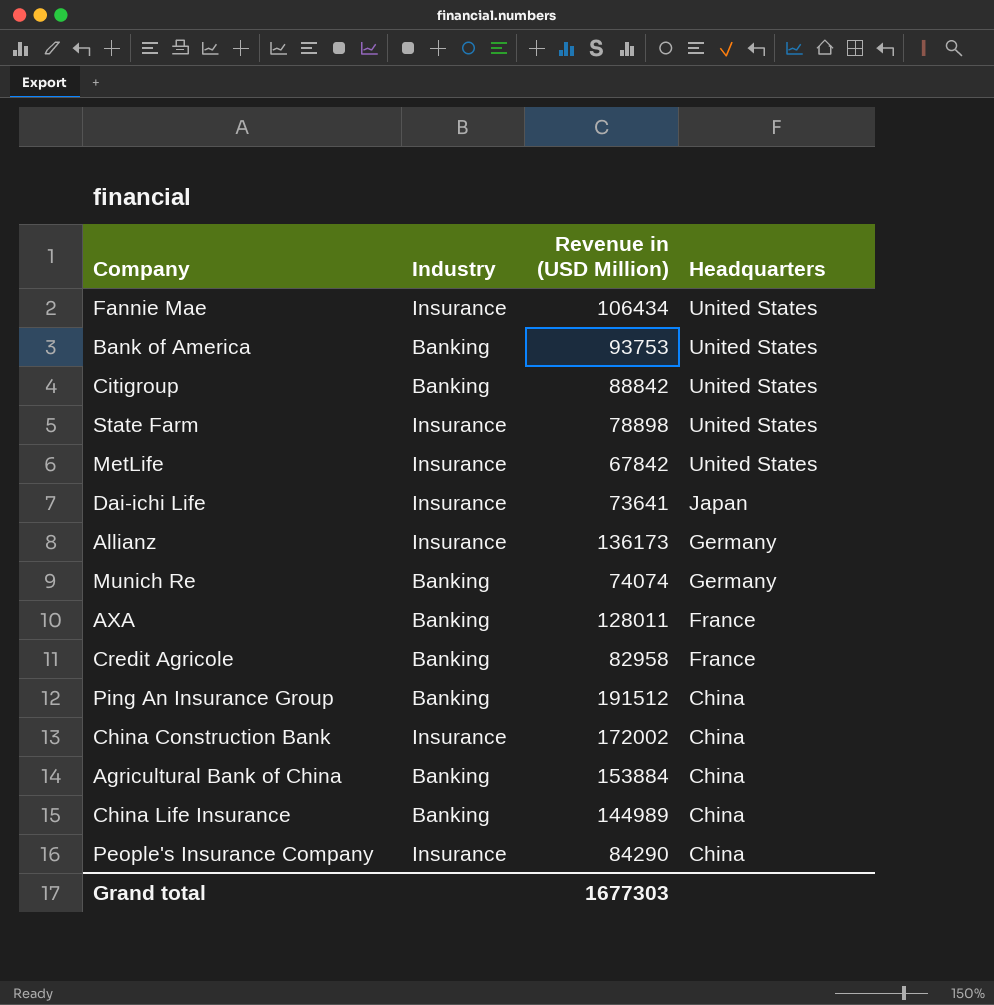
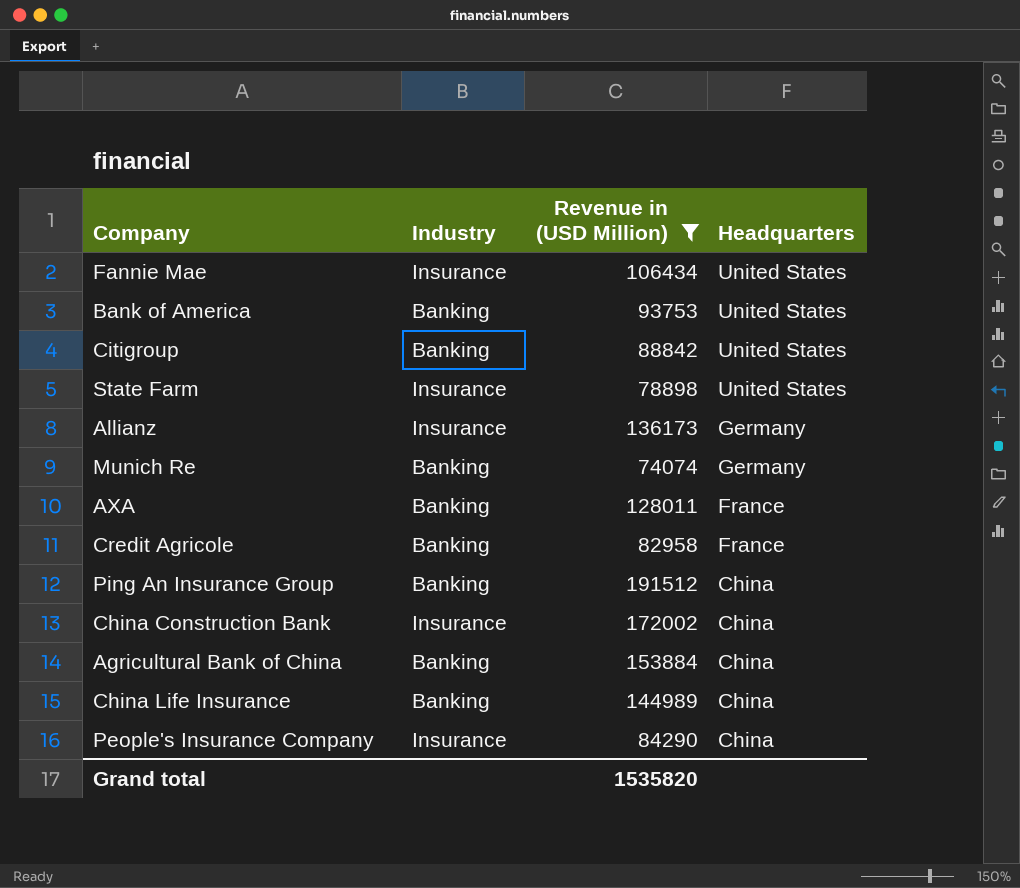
filter: none -> Revenue in (USD Million) >= 74074
Grand total | Revenue in (USD Million): 1677303 -> 1535820

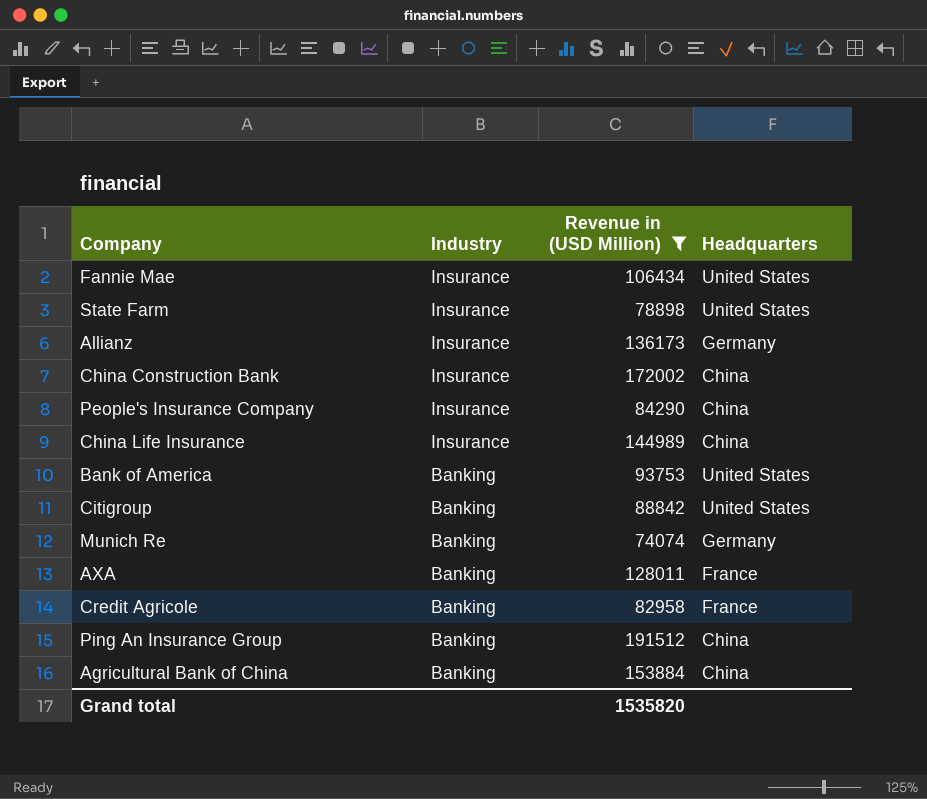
row order: Headquarters descending -> Industry descending
China Life Insurance | Industry: Banking -> Insurance

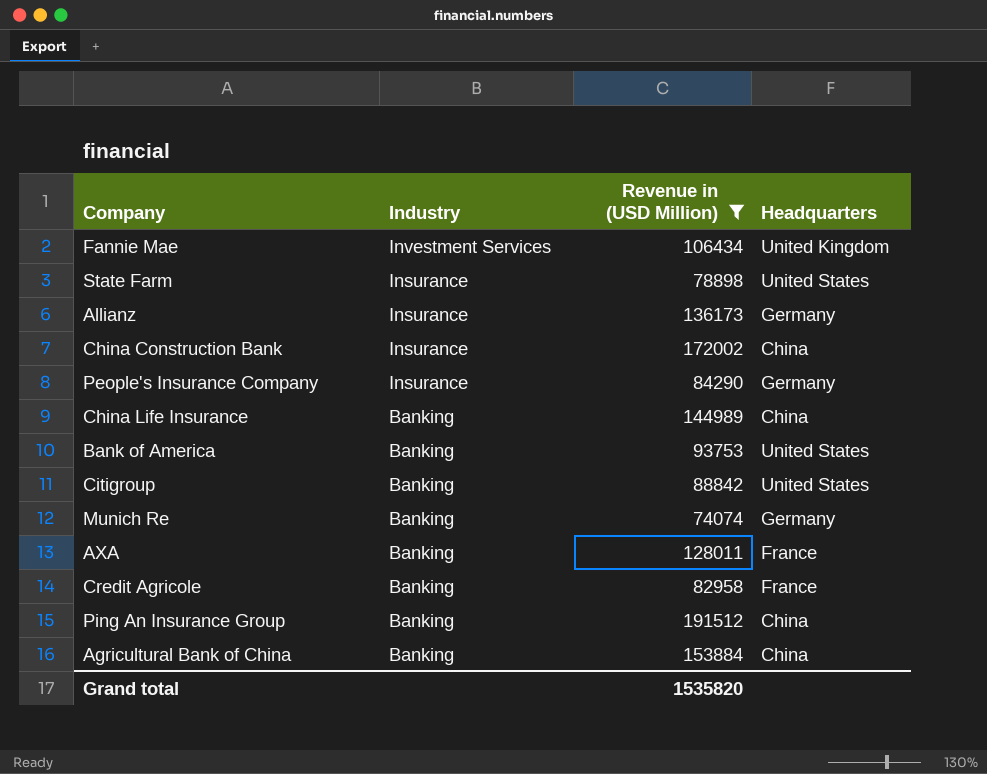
Fannie Mae | Industry: Insurance -> Investment Services
Fannie Mae | Headquarters: United States -> United Kingdom
People's Insurance Company | Headquarters: China -> Germany
China Life Insurance | Industry: Insurance -> Banking

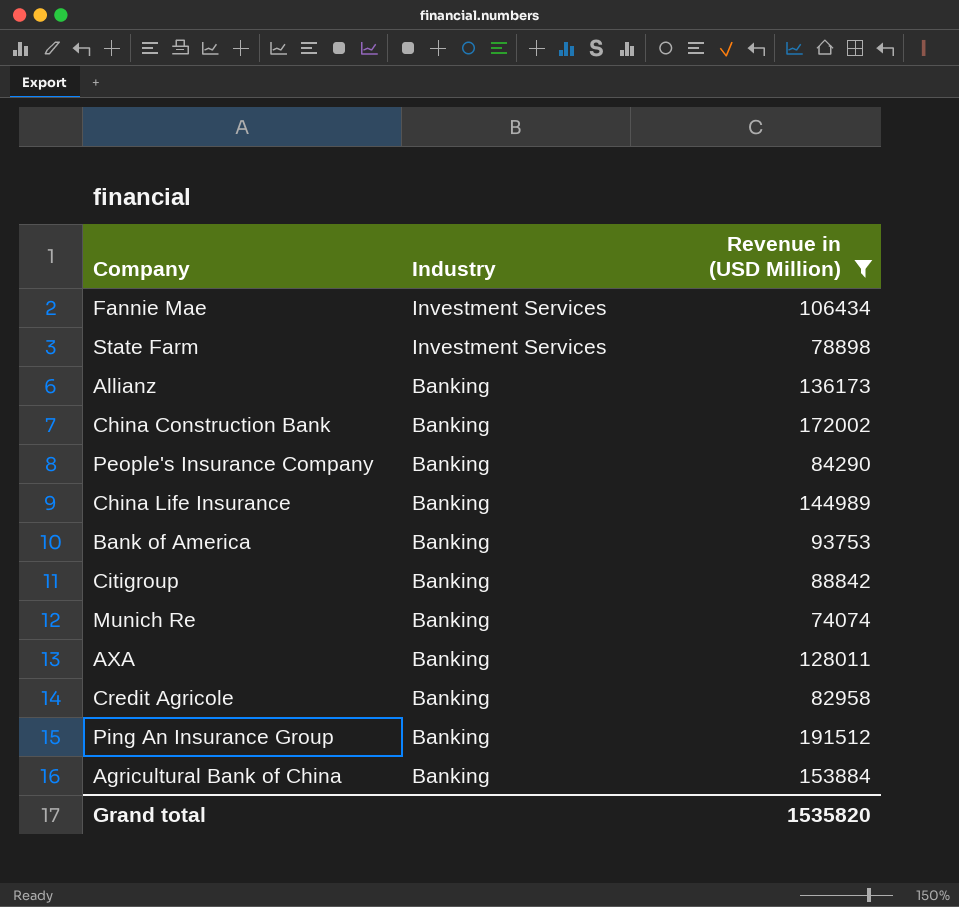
column Headquarters | position: 4 -> none
State Farm | Industry: Insurance -> Investment Services
Allianz | Industry: Insurance -> Banking
China Construction Bank | Industry: Insurance -> Banking
People's Insurance Company | Industry: Insurance -> Banking

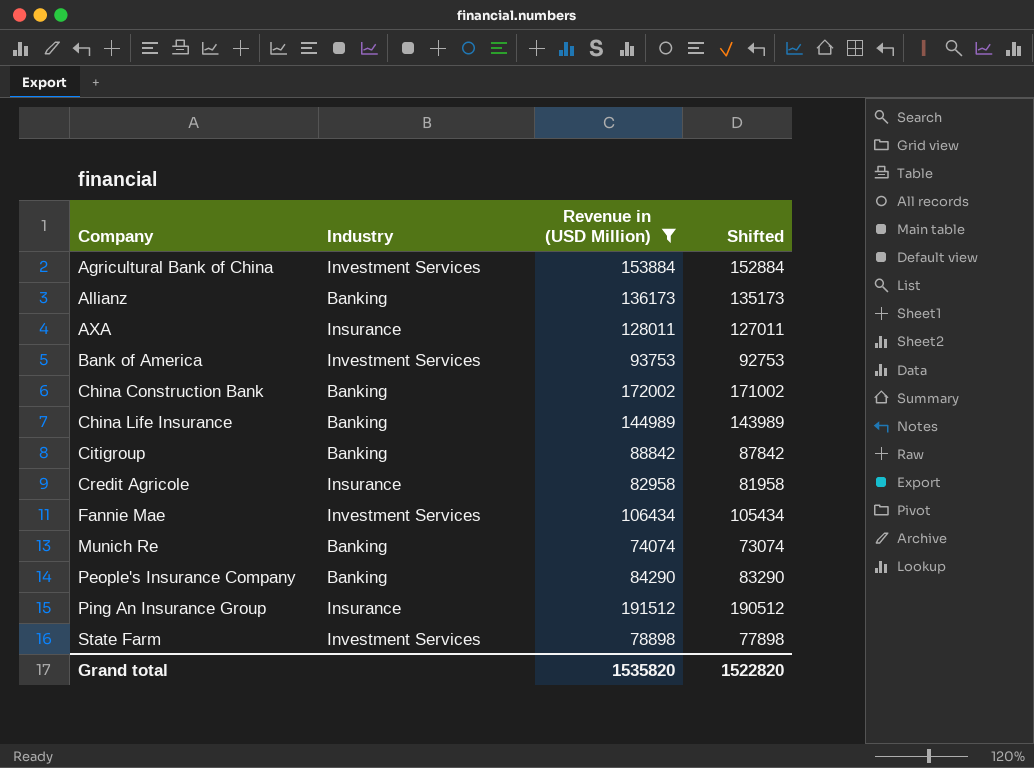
row order: Industry descending -> Company ascending
column Shifted | formula: none -> [Revenue in (USD Million)] - 1000
Agricultural Bank of China | Industry: Banking -> Investment Services
AXA | Industry: Banking -> Insurance
Bank of America | Industry: Banking -> Investment Services
Credit Agricole | Industry: Banking -> Insurance
Ping An Insurance Group | Industry: Banking -> Insurance

